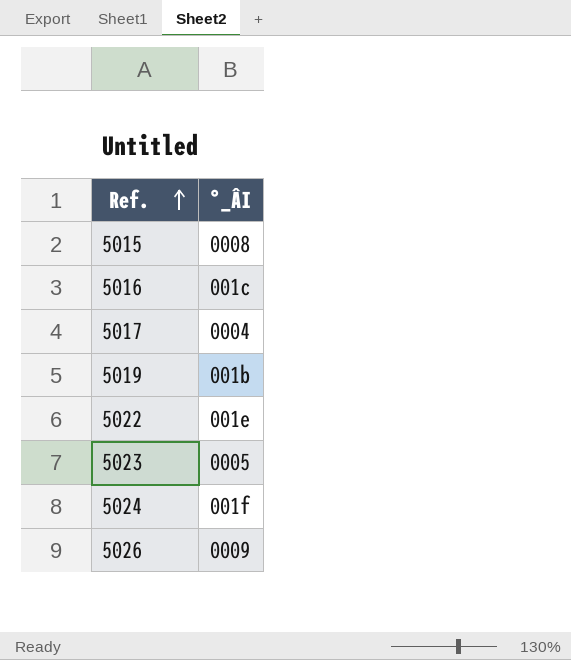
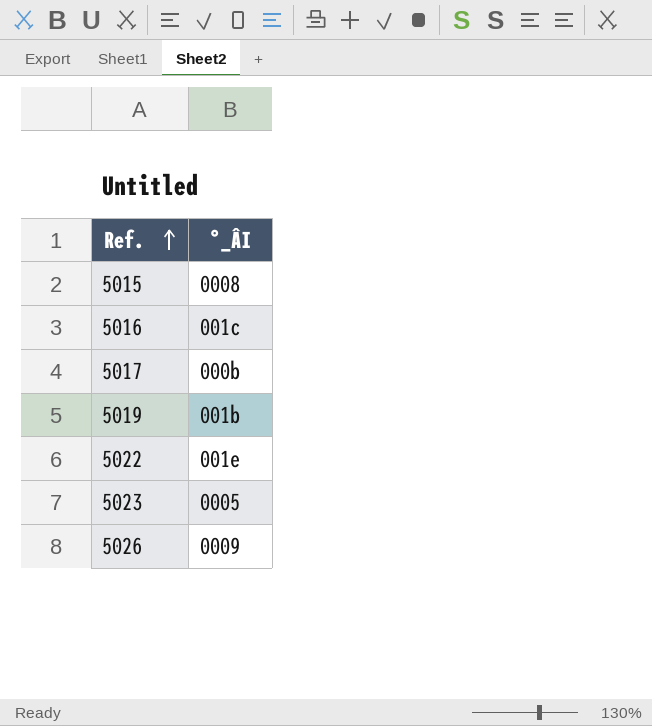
row 5024: 001f -> none
5017 | °_ÂI: 0004 -> 000b

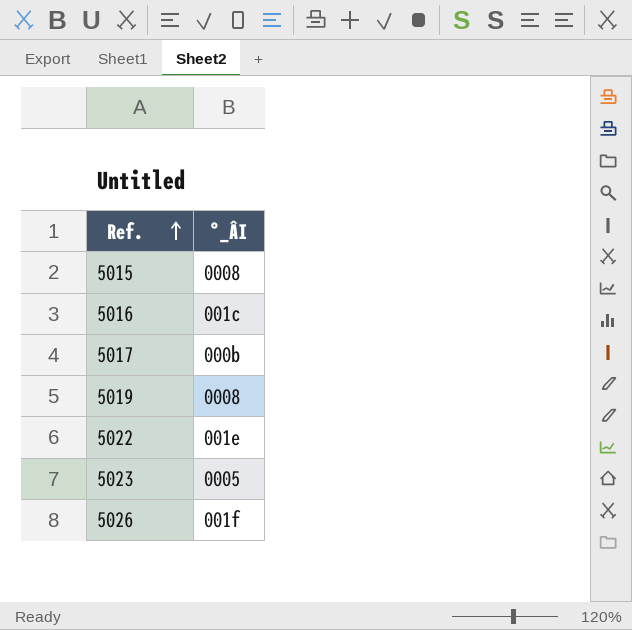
5019 | °_ÂI: 001b -> 0008
5026 | °_ÂI: 0009 -> 001f

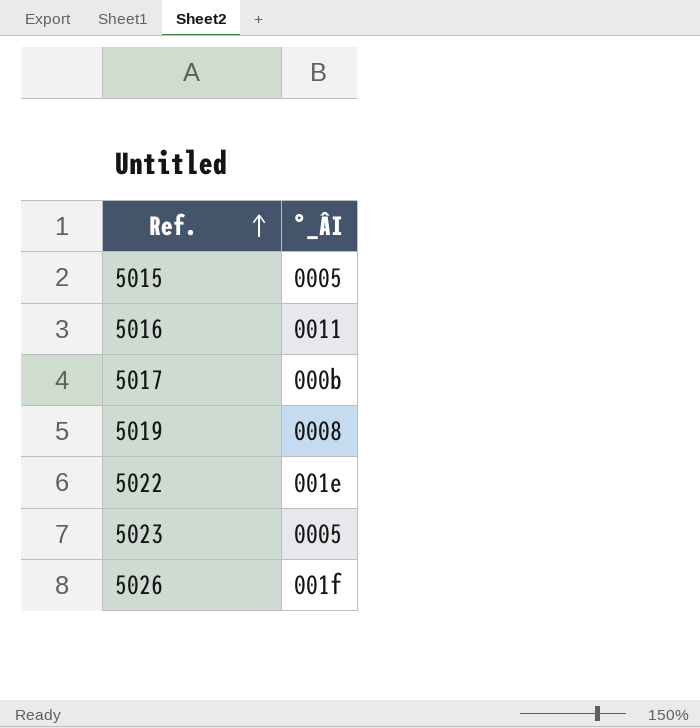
5015 | °_ÂI: 0008 -> 0005
5016 | °_ÂI: 001c -> 0011

